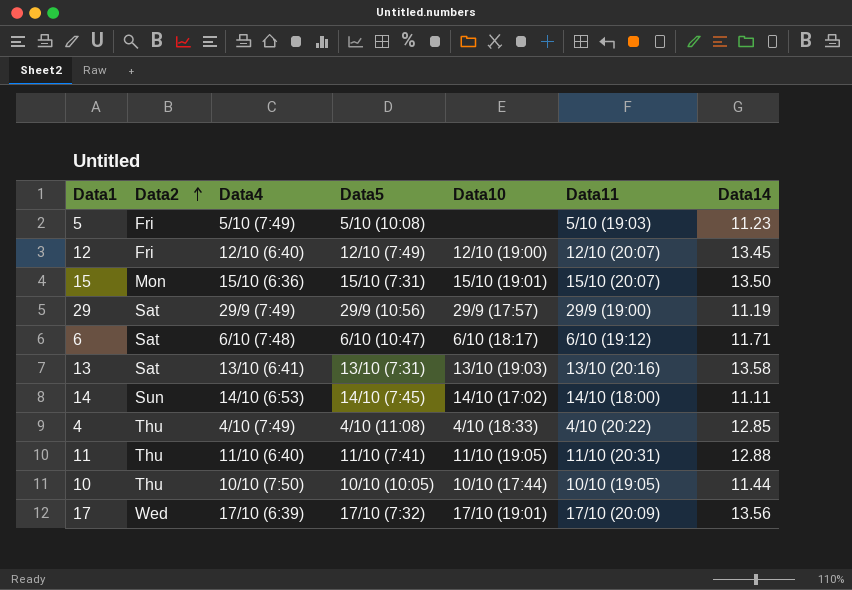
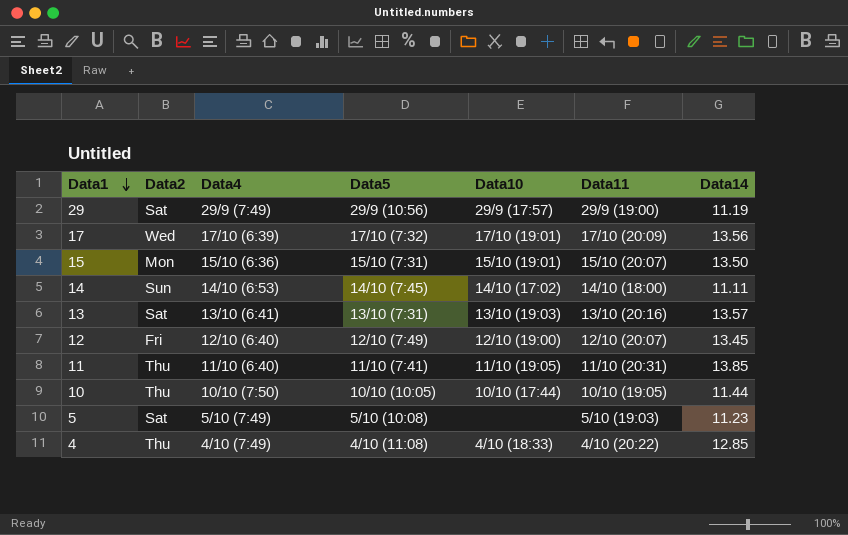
row order: Data2 ascending -> Data1 descending
row 6: Sat | 6/10 (7:48) | 6/10 (10:47) | 6/10 (18:17) | 6/10 (19:12) | 11.71 -> none
13 | Data14: 13.58 -> 13.57
11 | Data14: 12.88 -> 13.85
5 | Data2: Fri -> Sat

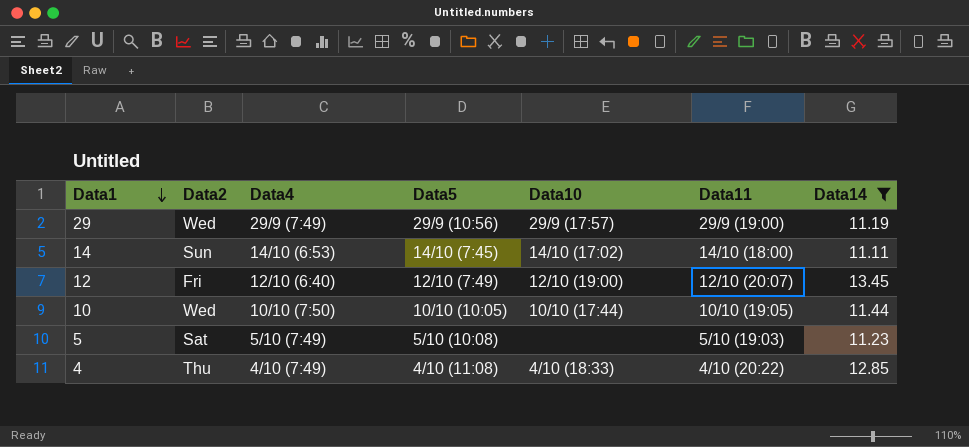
filter: none -> Data14 <= 13.45
29 | Data2: Sat -> Wed
10 | Data2: Thu -> Wed

